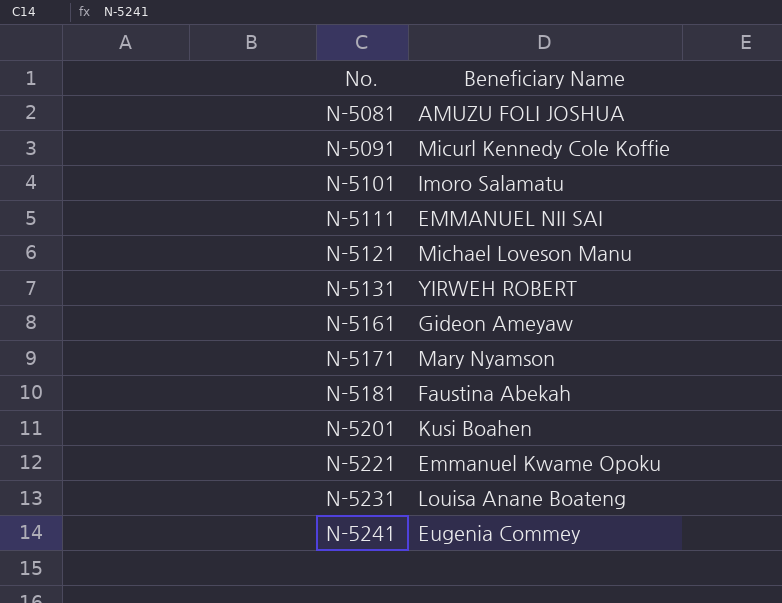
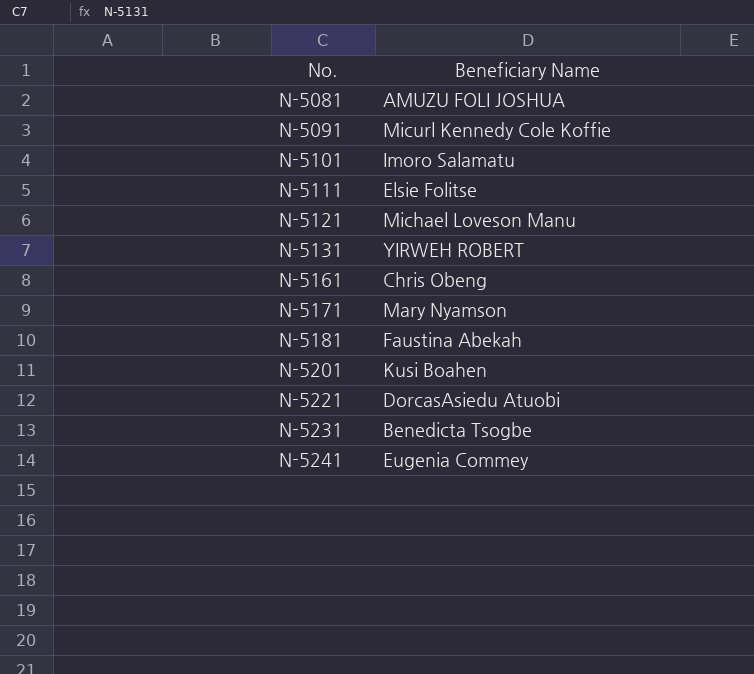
N-5111 | Beneficiary Name: EMMANUEL NII SAI -> Elsie Folitse
N-5161 | Beneficiary Name: Gideon Ameyaw -> Chris Obeng
N-5221 | Beneficiary Name: Emmanuel Kwame Opoku -> DorcasAsiedu Atuobi
N-5231 | Beneficiary Name: Louisa Anane Boateng -> Benedicta Tsogbe

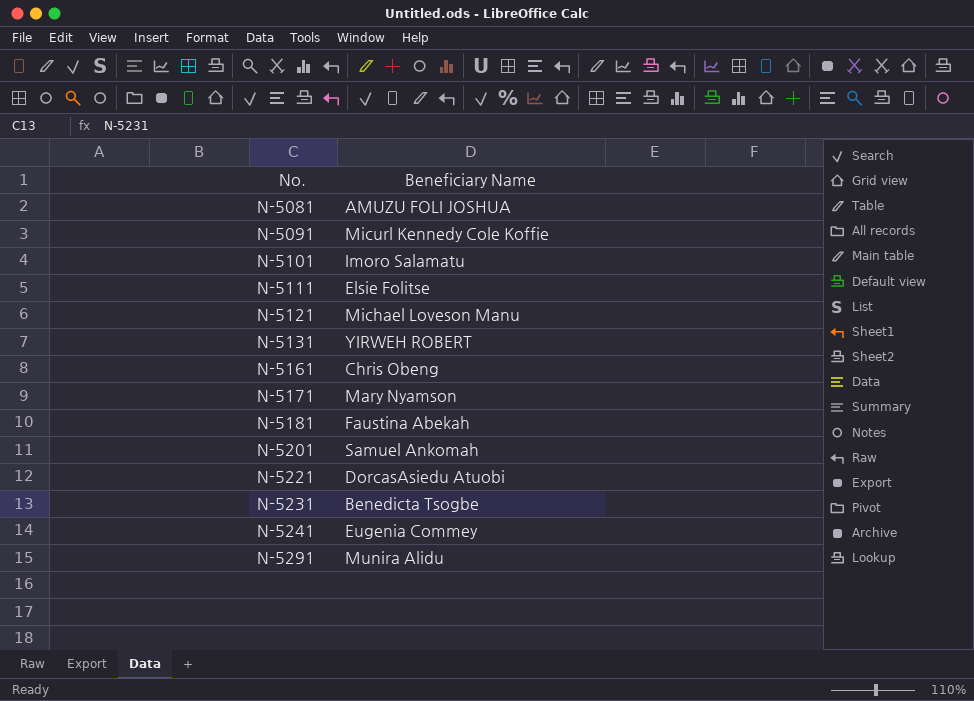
N-5201 | Beneficiary Name: Kusi Boahen -> Samuel Ankomah
row N-5291: none -> Munira Alidu

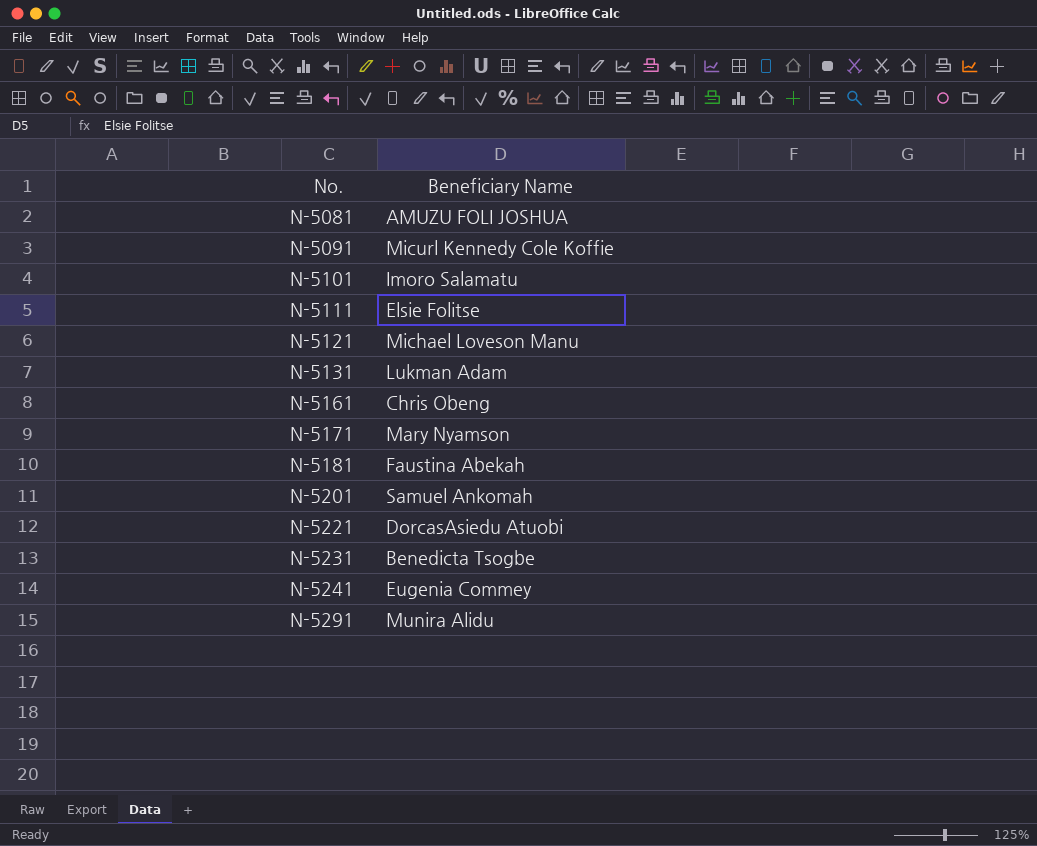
N-5131 | Beneficiary Name: YIRWEH ROBERT -> Lukman Adam

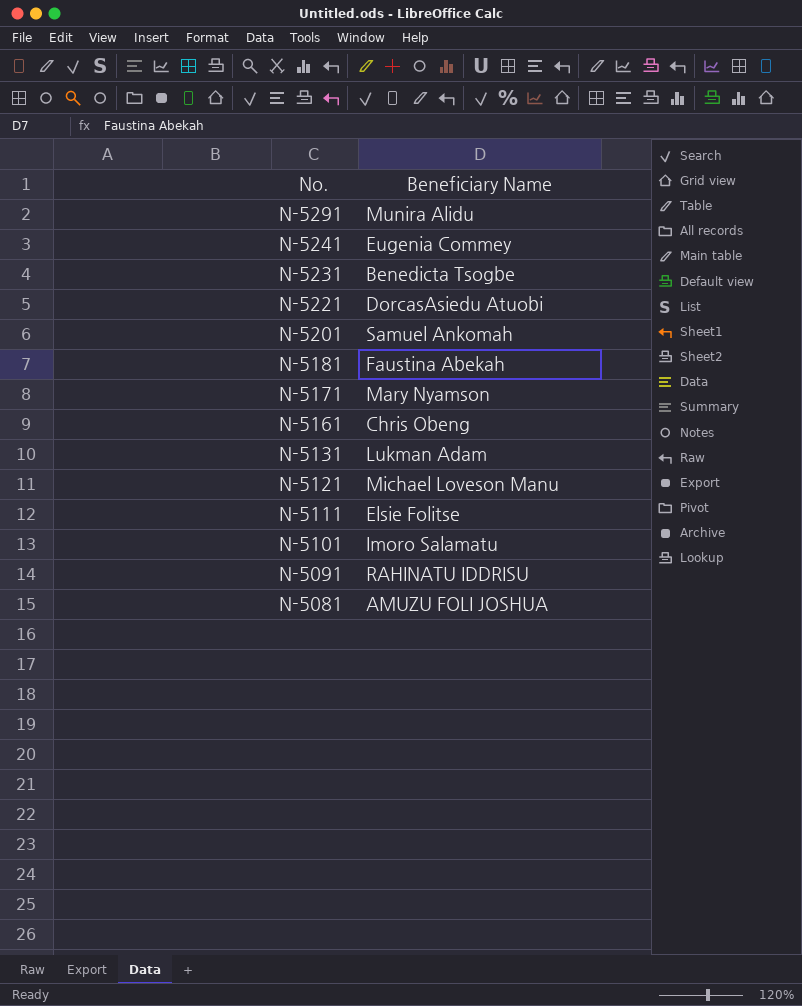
row order: No. ascending -> No. descending
N-5091 | Beneficiary Name: Micurl Kennedy Cole Koffie -> RAHINATU IDDRISU

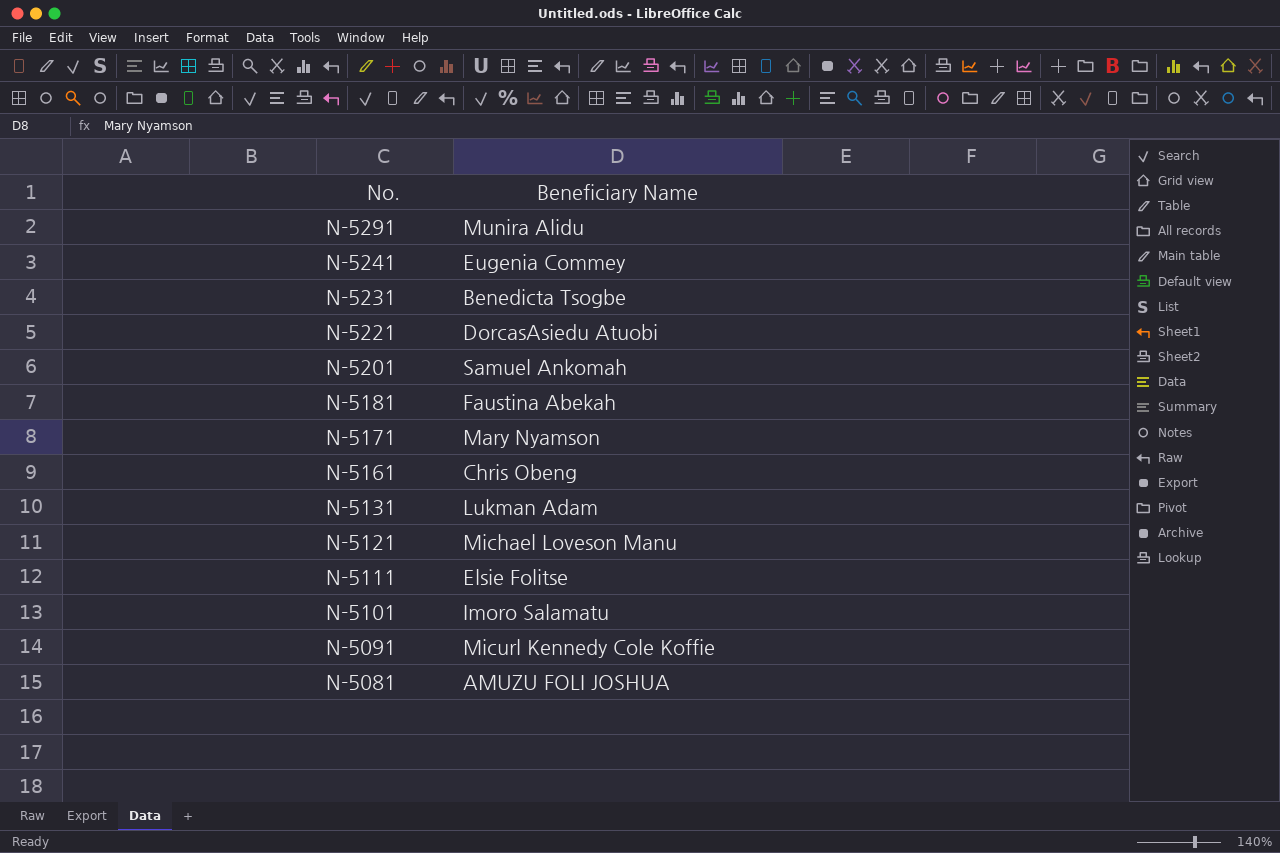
N-5091 | Beneficiary Name: RAHINATU IDDRISU -> Micurl Kennedy Cole Koffie

